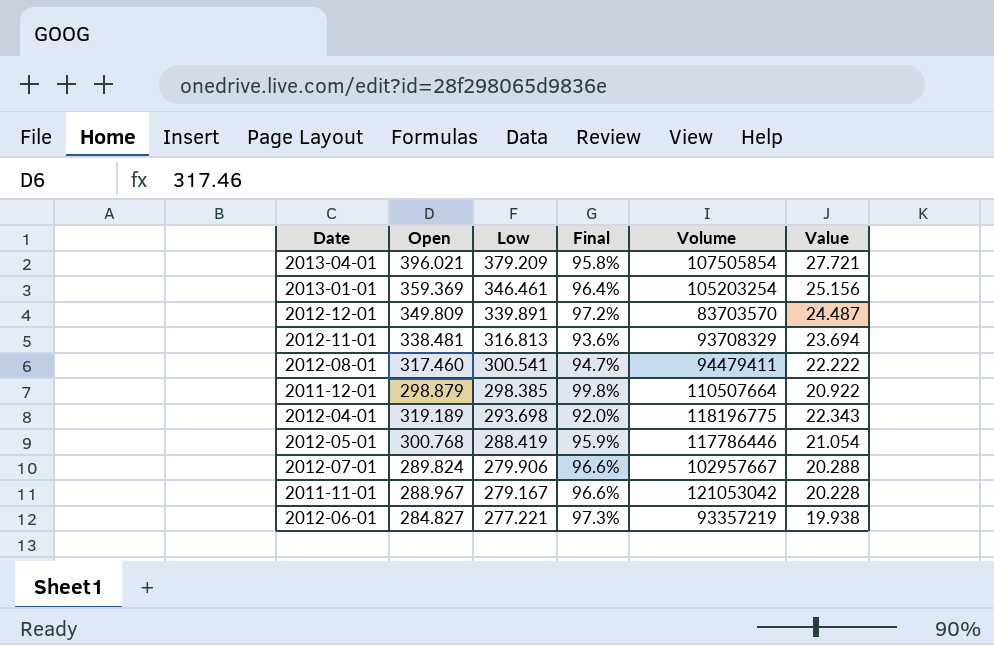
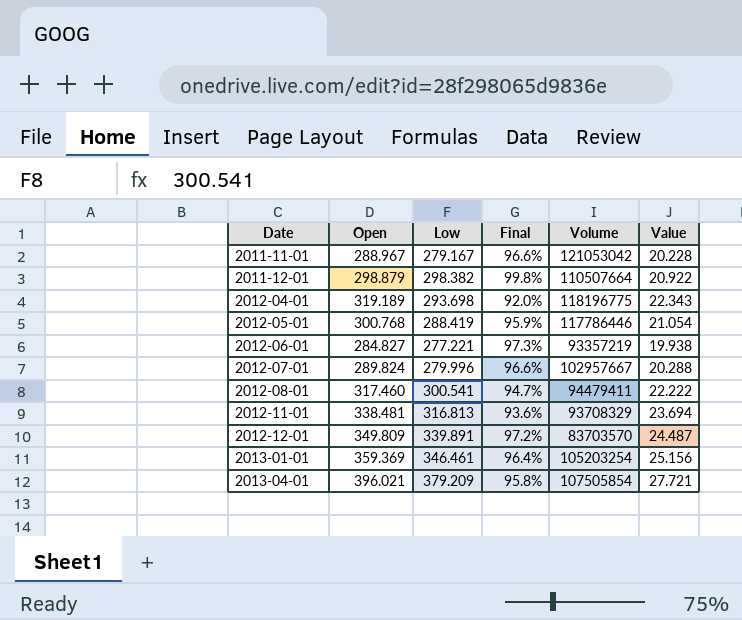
row order: Low descending -> Date ascending
2011-12-01 | Low: 298.385 -> 298.382
2012-07-01 | Low: 279.906 -> 279.996

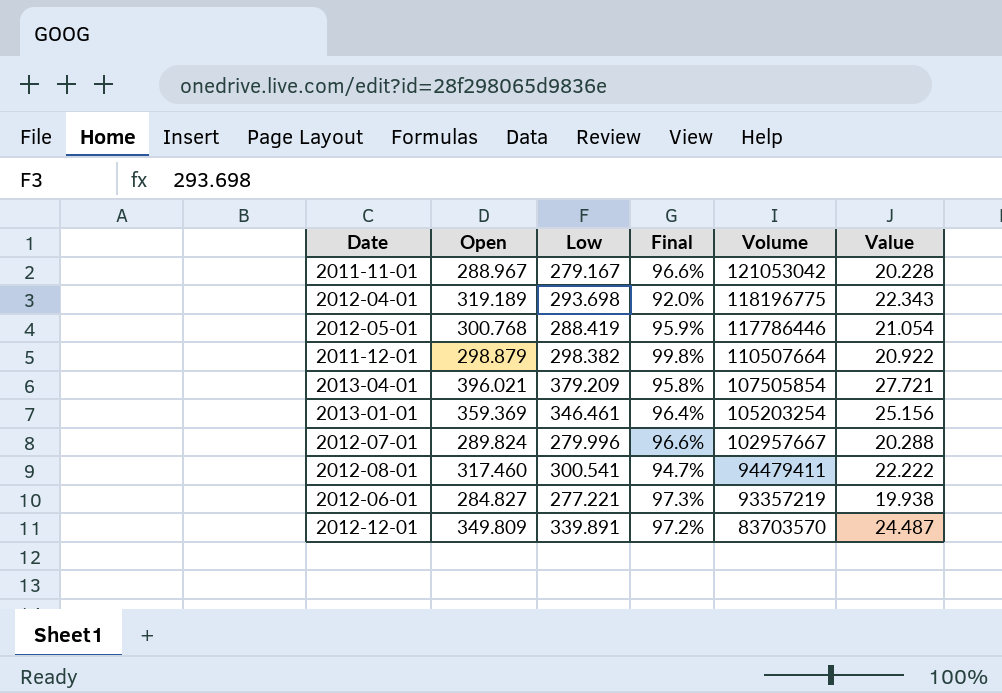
row order: Date ascending -> Volume descending
row 2012-11-01: 338.481 | 316.813 | 93.6% | 93708329 | 23.694 -> none

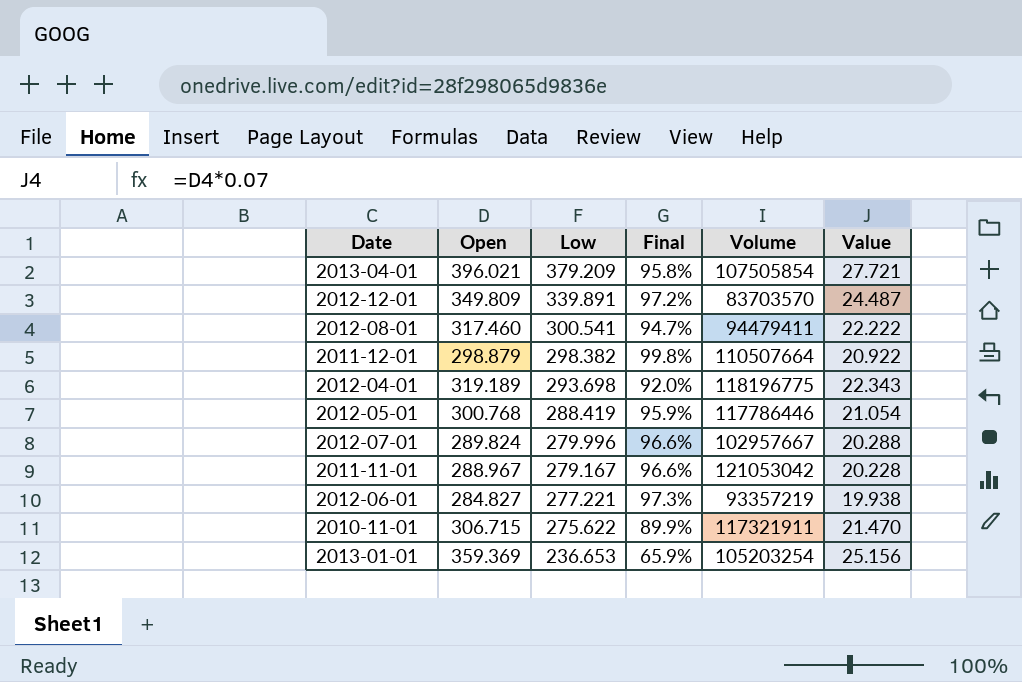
row order: Volume descending -> Low descending
row 2010-11-01: none -> 306.715 | 275.622 | 89.9% | 117321911 | 21.470
2013-01-01 | Low: 346.461 -> 236.653
2013-01-01 | Final: 96.4% -> 65.9%

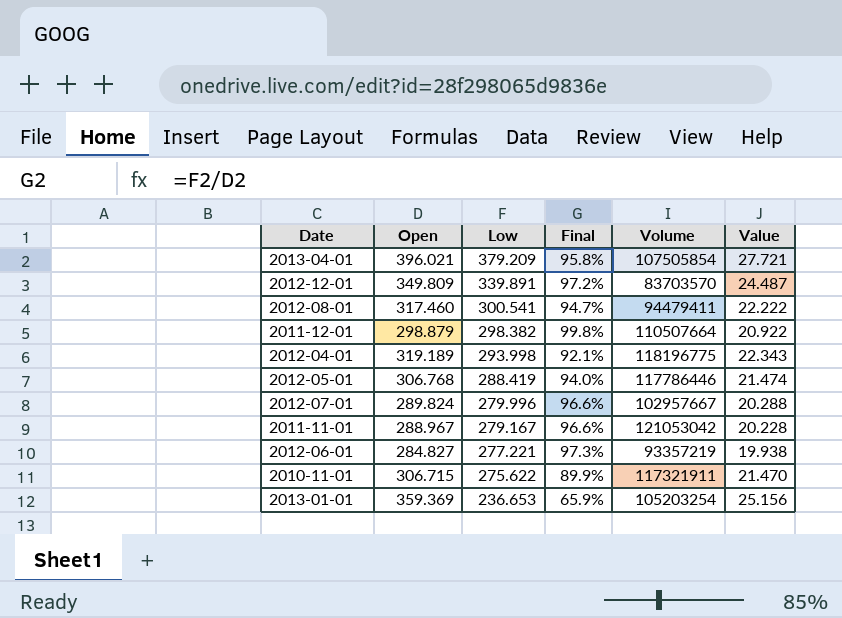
2012-04-01 | Low: 293.698 -> 293.998
2012-04-01 | Final: 92.0% -> 92.1%
2012-05-01 | Open: 300.768 -> 306.768
2012-05-01 | Final: 95.9% -> 94.0%
2012-05-01 | Value: 21.054 -> 21.474

